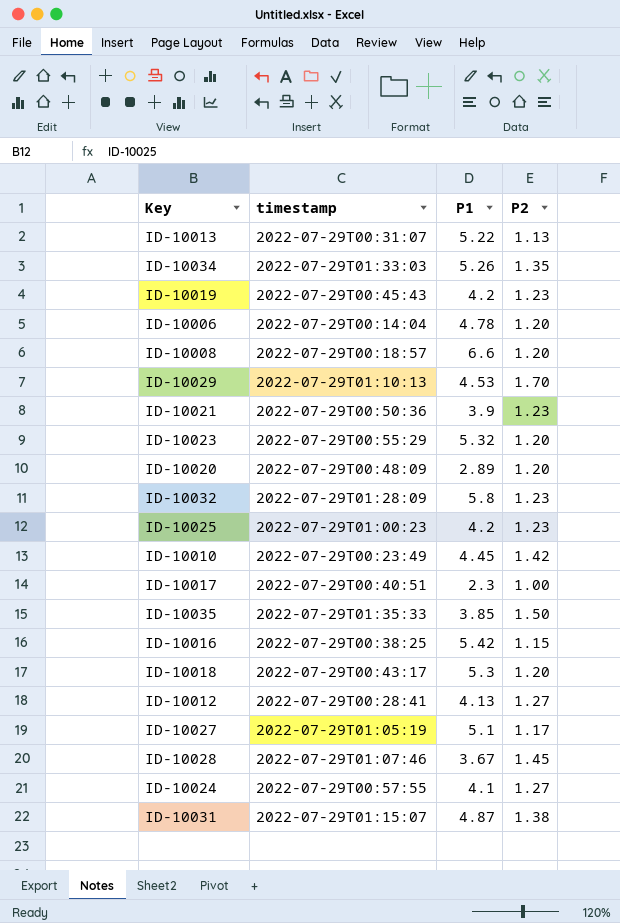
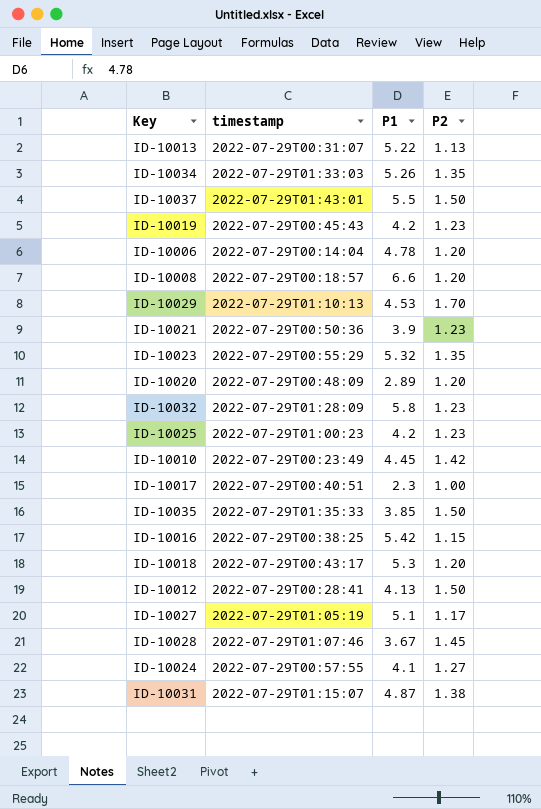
row ID-10037: none -> 2022-07-29T01:43:01 | 5.5 | 1.50
ID-10023 | P2: 1.20 -> 1.35
ID-10012 | P2: 1.27 -> 1.50

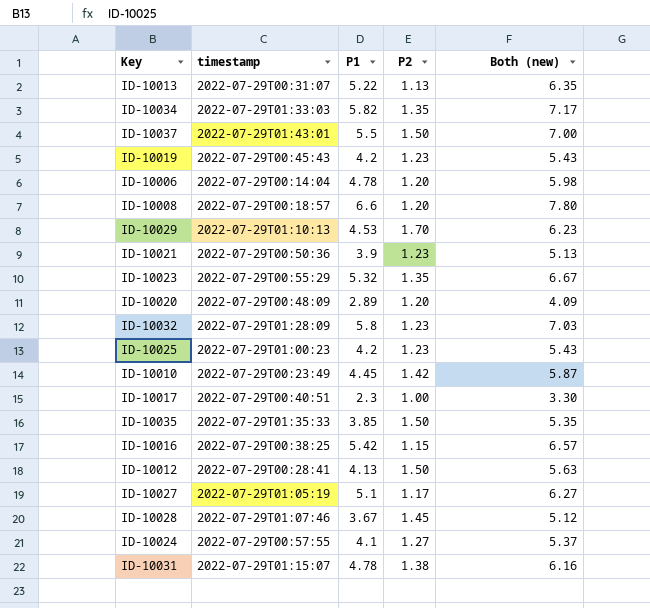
column Both (new) | formula: none -> [P1] + [P2]
row ID-10018: 2022-07-29T00:43:17 | 5.3 | 1.20 -> none
ID-10034 | P1: 5.26 -> 5.82
ID-10031 | P1: 4.87 -> 4.78

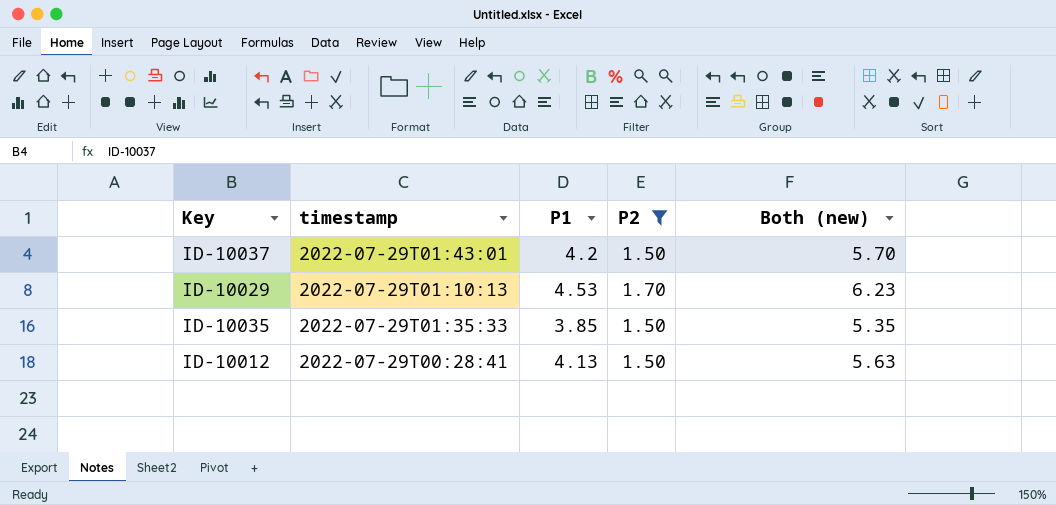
filter: none -> P2 >= 1.50
ID-10037 | P1: 5.5 -> 4.2
ID-10037 | Both (new): 7.00 -> 5.70

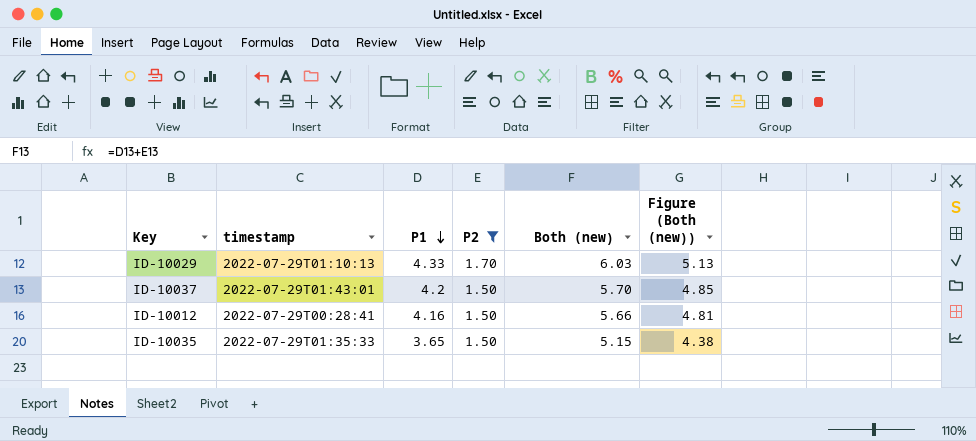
row order: none -> P1 descending
column Figure (Both (new)) | formula: none -> [Both (new)] * 0.85
ID-10029 | P1: 4.53 -> 4.33
ID-10029 | Both (new): 6.23 -> 6.03
ID-10012 | P1: 4.13 -> 4.16
ID-10012 | Both (new): 5.63 -> 5.66
ID-10035 | P1: 3.85 -> 3.65
ID-10035 | Both (new): 5.35 -> 5.15

